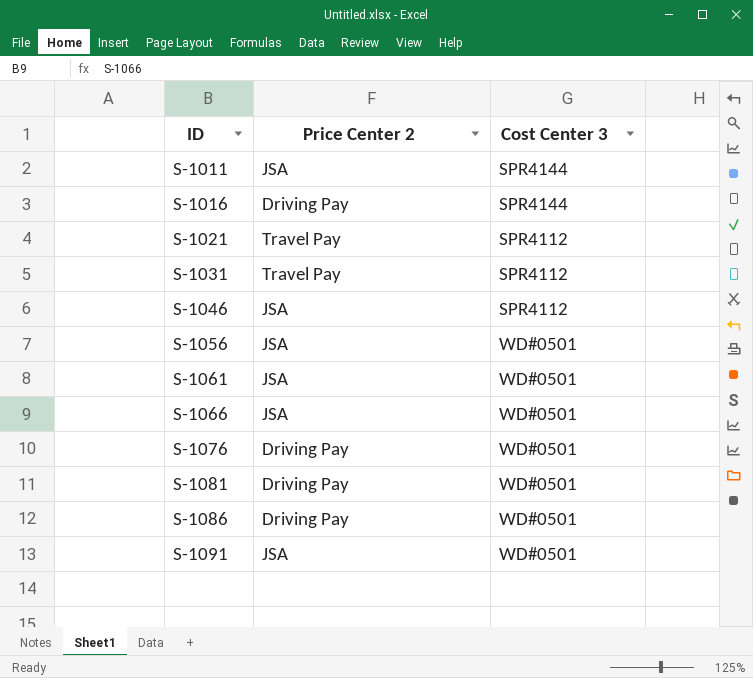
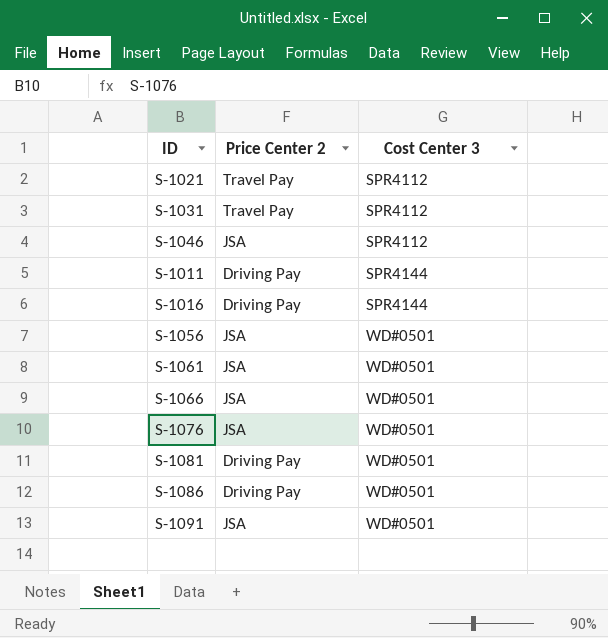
row order: ID ascending -> Cost Center 3 ascending
S-1011 | Price Center 2: JSA -> Driving Pay
S-1076 | Price Center 2: Driving Pay -> JSA

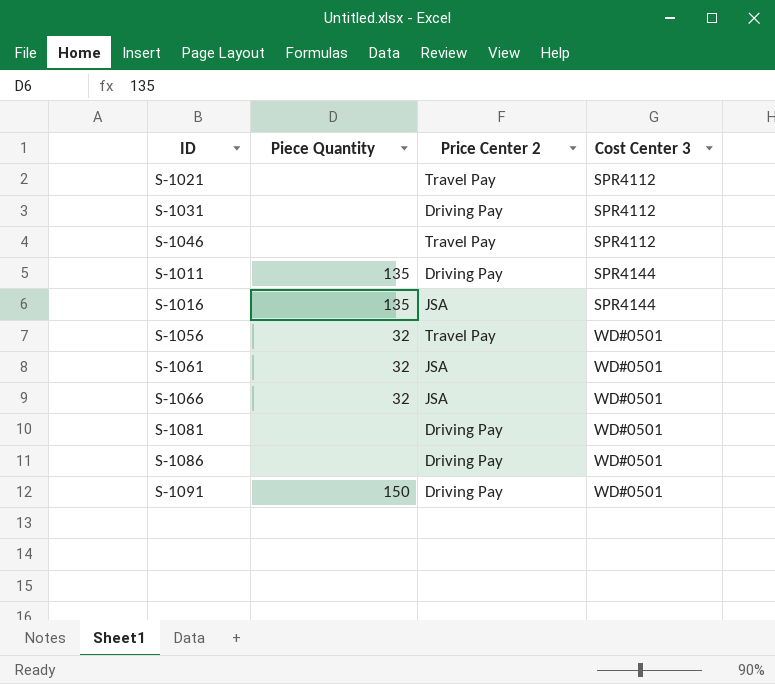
column Piece Quantity | position: none -> 2
row S-1076: JSA | WD#0501 -> none
S-1031 | Price Center 2: Travel Pay -> Driving Pay
S-1046 | Price Center 2: JSA -> Travel Pay
S-1016 | Price Center 2: Driving Pay -> JSA
S-1056 | Price Center 2: JSA -> Travel Pay
S-1091 | Price Center 2: JSA -> Driving Pay

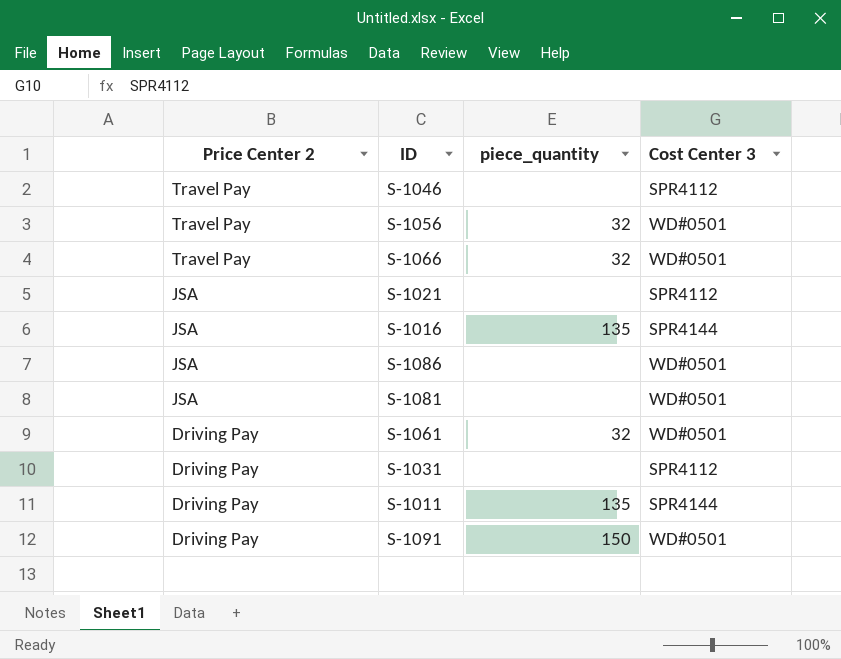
row order: Cost Center 3 ascending -> Price Center 2 descending
column Price Center 2 | position: 3 -> 1
column name: Piece Quantity -> piece_quantity
S-1066 | Price Center 2: JSA -> Travel Pay
S-1021 | Price Center 2: Travel Pay -> JSA
S-1086 | Price Center 2: Driving Pay -> JSA
S-1081 | Price Center 2: Driving Pay -> JSA
S-1061 | Price Center 2: JSA -> Driving Pay

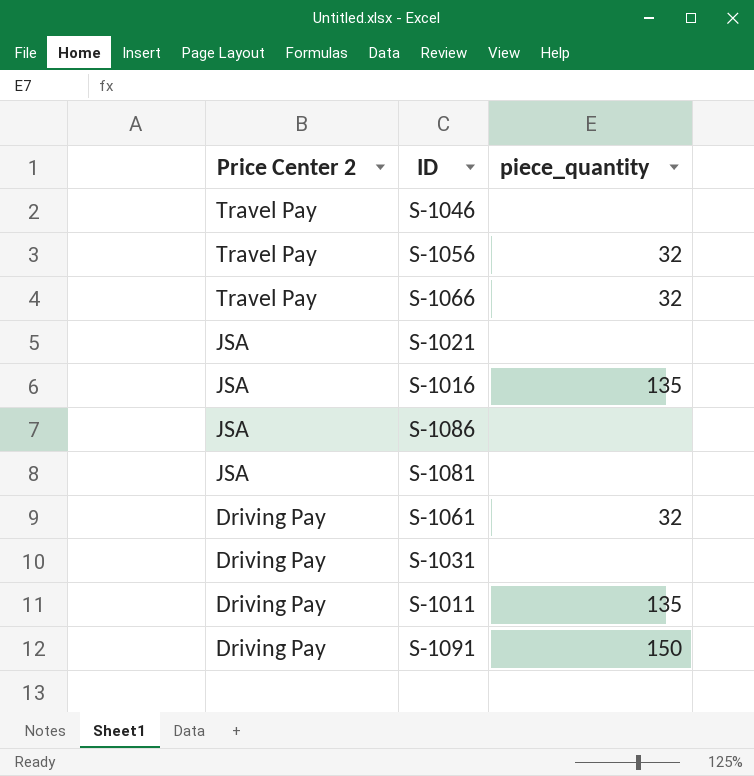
column Cost Center 3 | position: 4 -> none

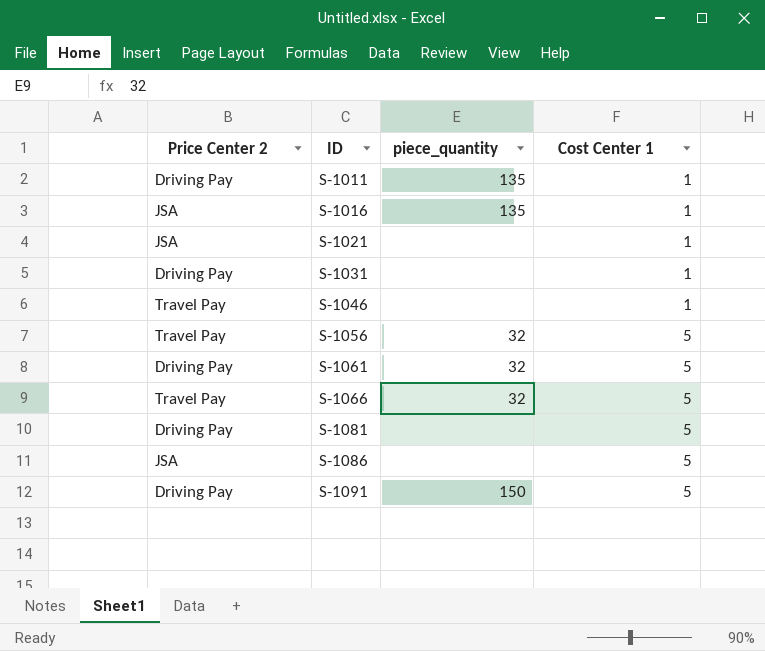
row order: Price Center 2 descending -> ID ascending
column Cost Center 1 | position: none -> 4
S-1081 | Price Center 2: JSA -> Driving Pay

